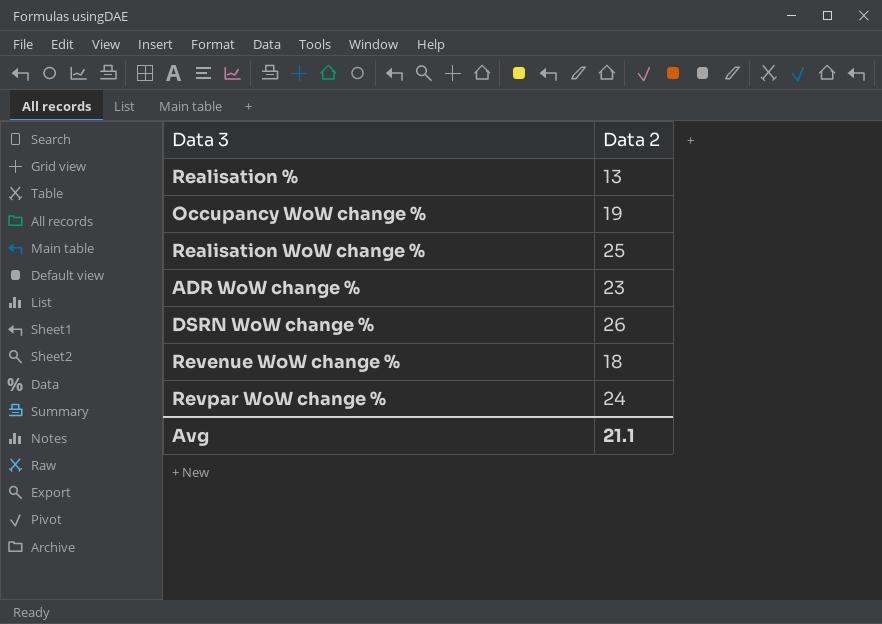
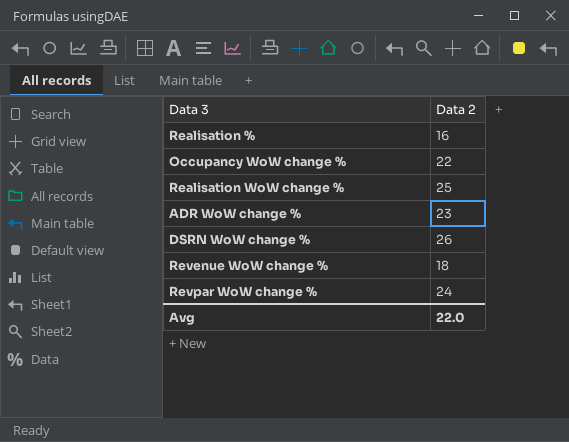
Realisation % | Data 2: 13 -> 16
Occupancy WoW change % | Data 2: 19 -> 22
Avg | Data 2: 21.1 -> 22.0

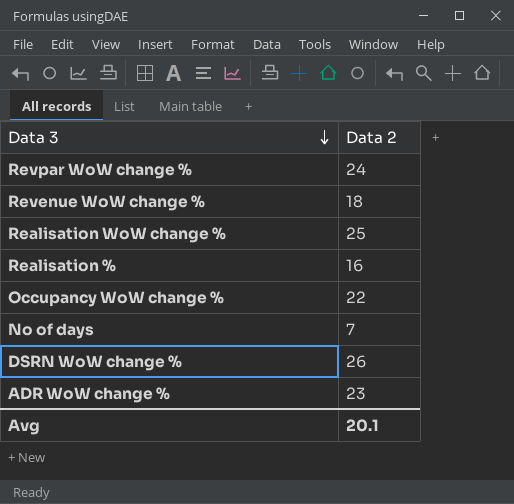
row order: none -> Data 3 descending
row No of days: none -> 7
Avg | Data 2: 22.0 -> 20.1

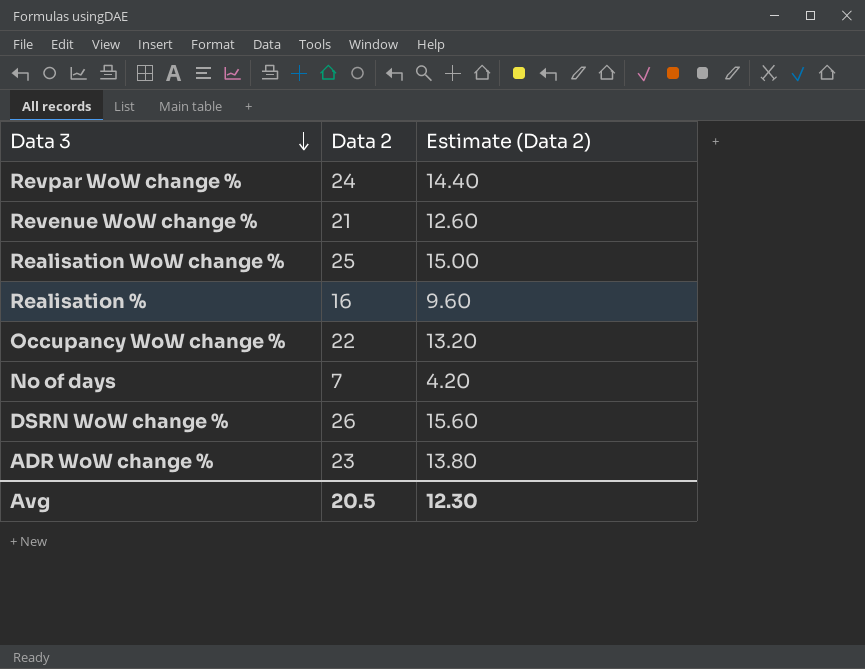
column Estimate (Data 2) | formula: none -> [Data 2] * 0.6
Revenue WoW change % | Data 2: 18 -> 21
Avg | Data 2: 20.1 -> 20.5

